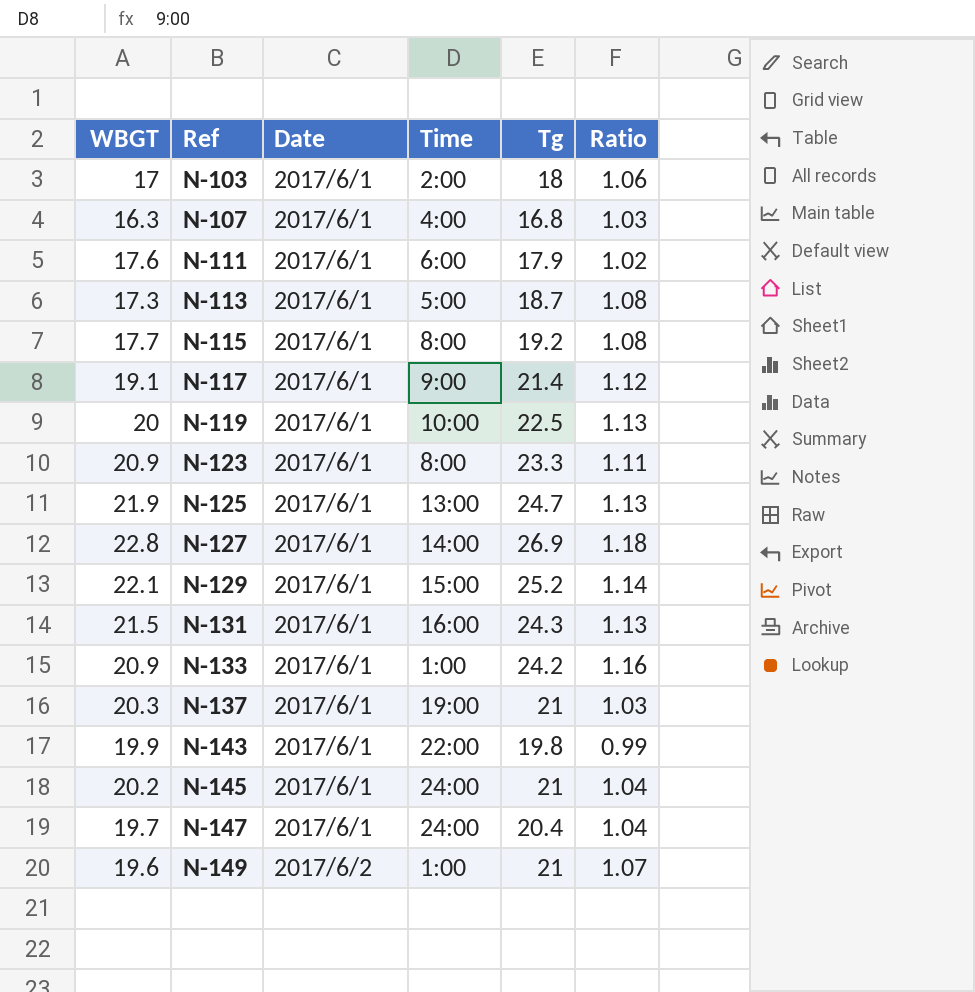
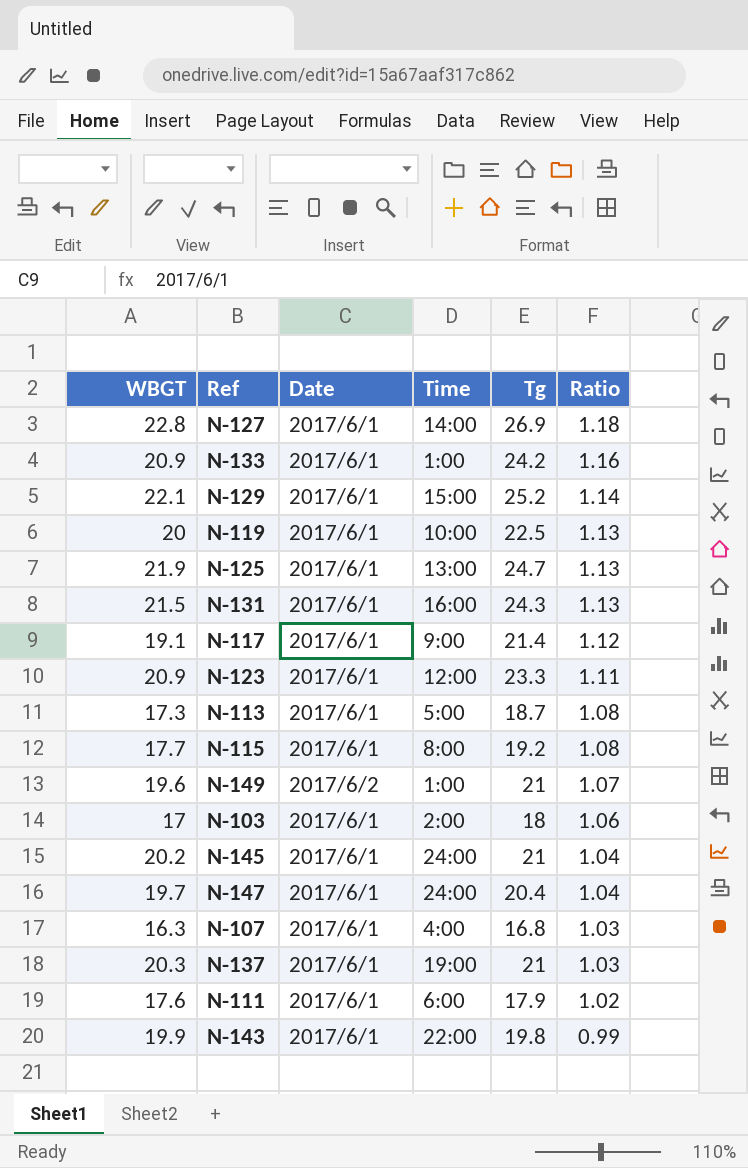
row order: Ref ascending -> Ratio descending
N-123 | Time: 8:00 -> 12:00

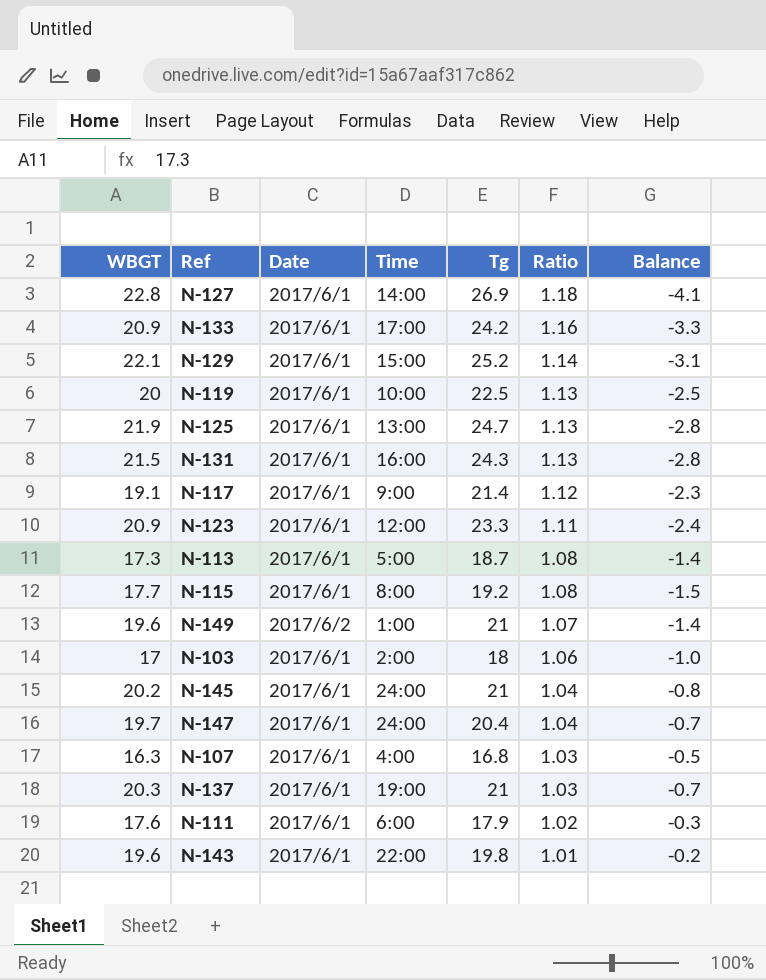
column Balance | formula: none -> [WBGT] - [Tg]
N-133 | Time: 1:00 -> 17:00
N-143 | WBGT: 19.9 -> 19.6
N-143 | Ratio: 0.99 -> 1.01

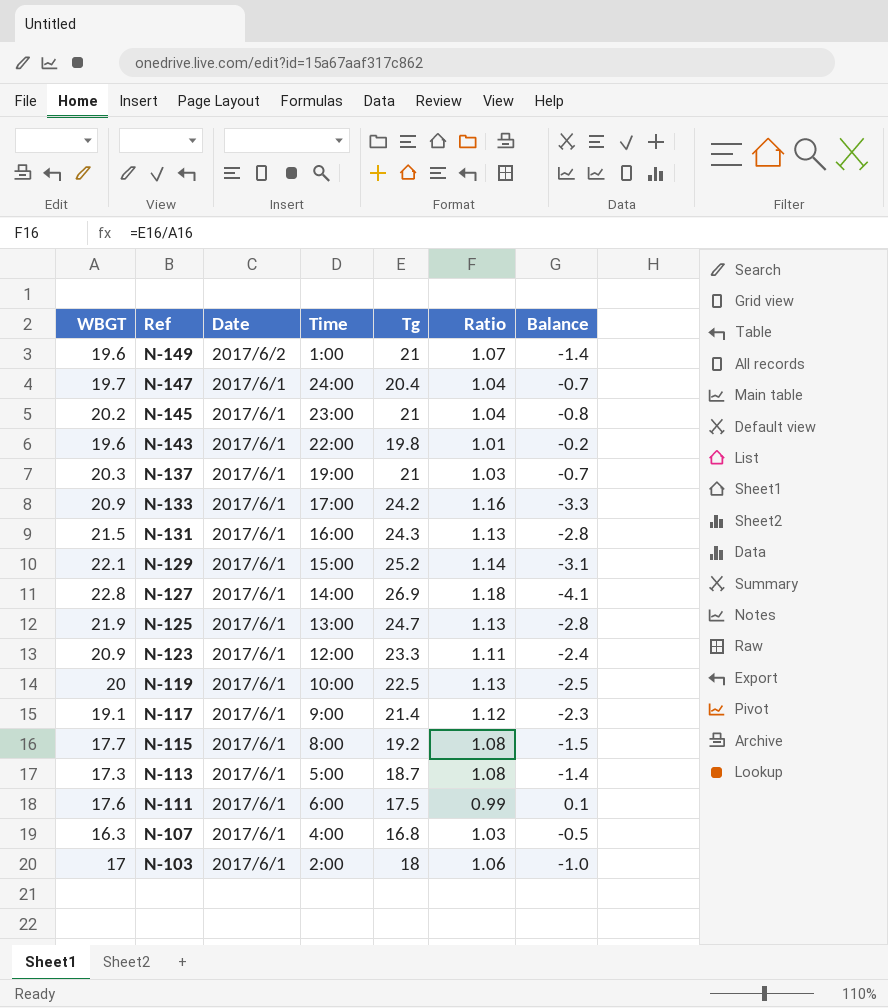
row order: Ratio descending -> Ref descending
N-145 | Time: 24:00 -> 23:00
N-111 | Tg: 17.9 -> 17.5
N-111 | Ratio: 1.02 -> 0.99
N-111 | Balance: -0.3 -> 0.1

